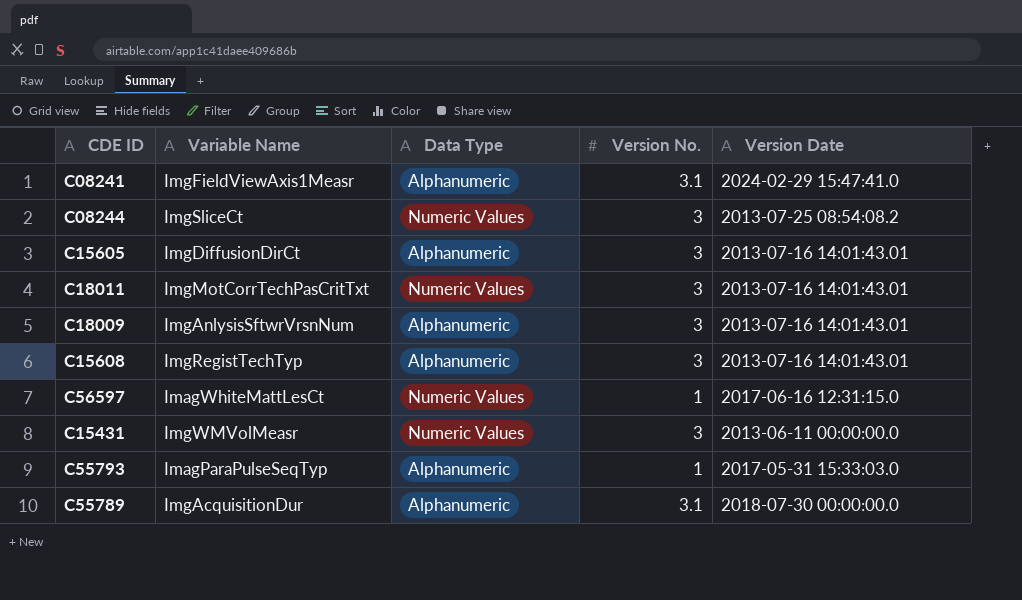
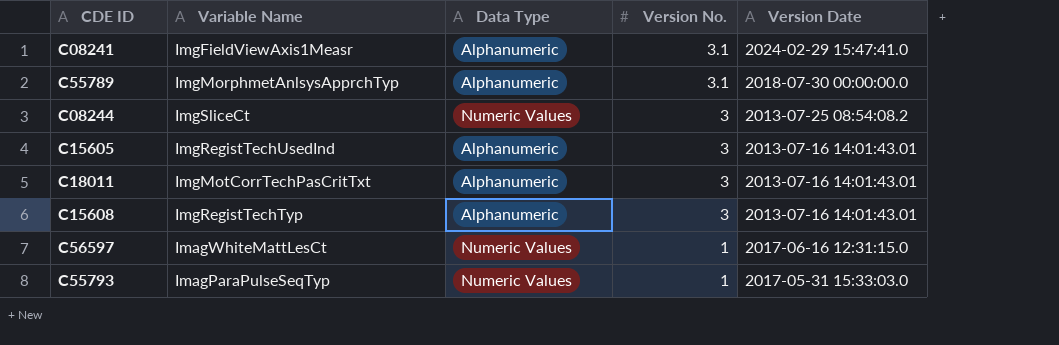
row order: none -> Version No. descending
row C18009: ImgAnlysisSftwrVrsnNum | Alphanumeric | 3 | 2013-07-16 14:01:43.01 -> none
row C15431: ImgWMVolMeasr | Numeric Values | 3 | 2013-06-11 00:00:00.0 -> none
C55789 | Variable Name: ImgAcquisitionDur -> ImgMorphmetAnlsysApprchTyp
C15605 | Variable Name: ImgDiffusionDirCt -> ImgRegistTechUsedInd
C18011 | Data Type: Numeric Values -> Alphanumeric
C55793 | Data Type: Alphanumeric -> Numeric Values

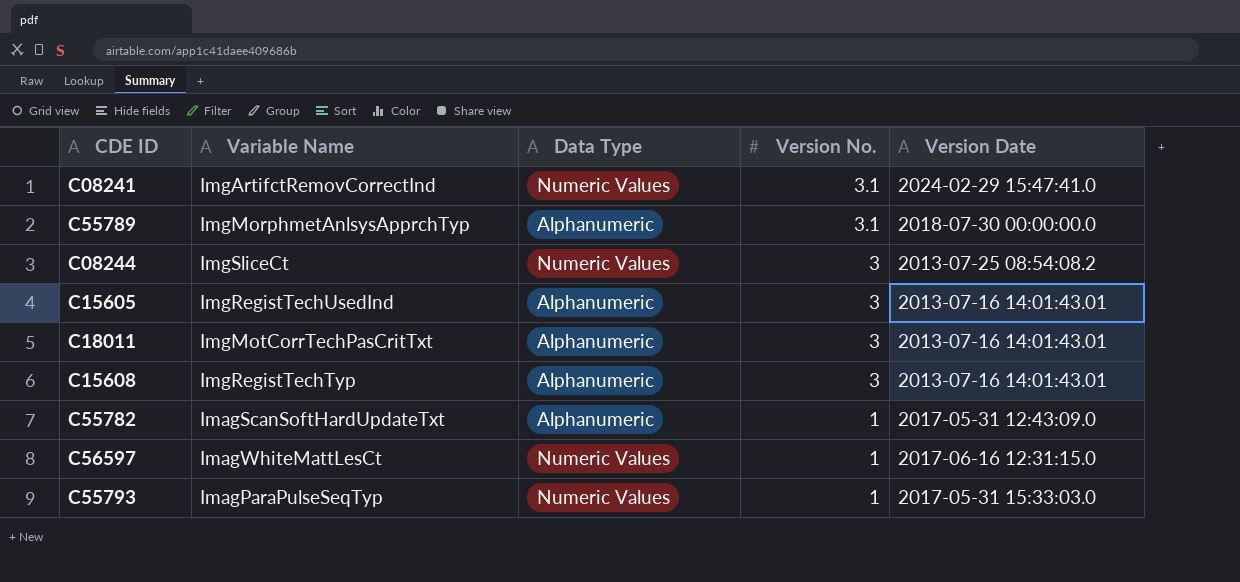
C08241 | Variable Name: ImgFieldViewAxis1Measr -> ImgArtifctRemovCorrectInd
C08241 | Data Type: Alphanumeric -> Numeric Values
row C55782: none -> ImagScanSoftHardUpdateTxt | Alphanumeric | 1 | 2017-05-31 12:43:09.0

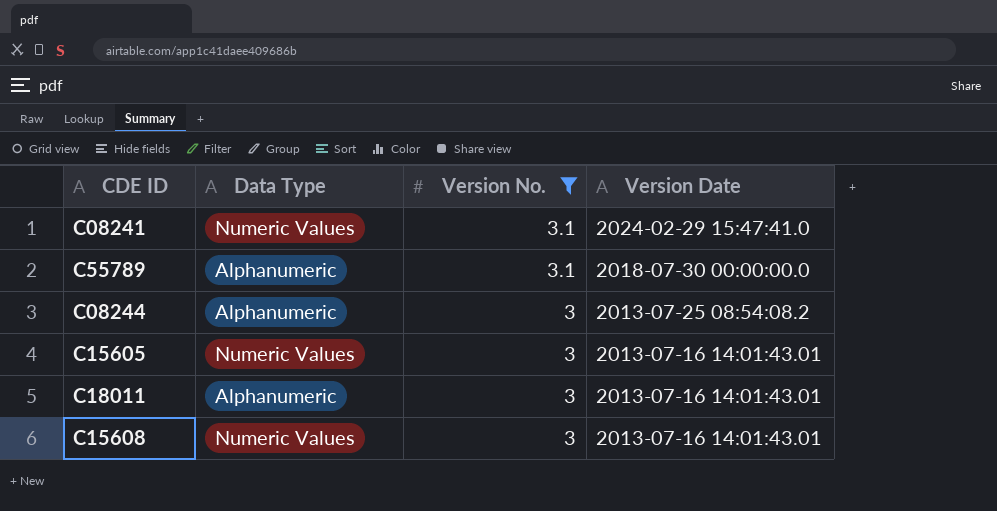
filter: none -> Version No. != 1
column Variable Name | position: 2 -> none
C08244 | Data Type: Numeric Values -> Alphanumeric
C15605 | Data Type: Alphanumeric -> Numeric Values
C15608 | Data Type: Alphanumeric -> Numeric Values

